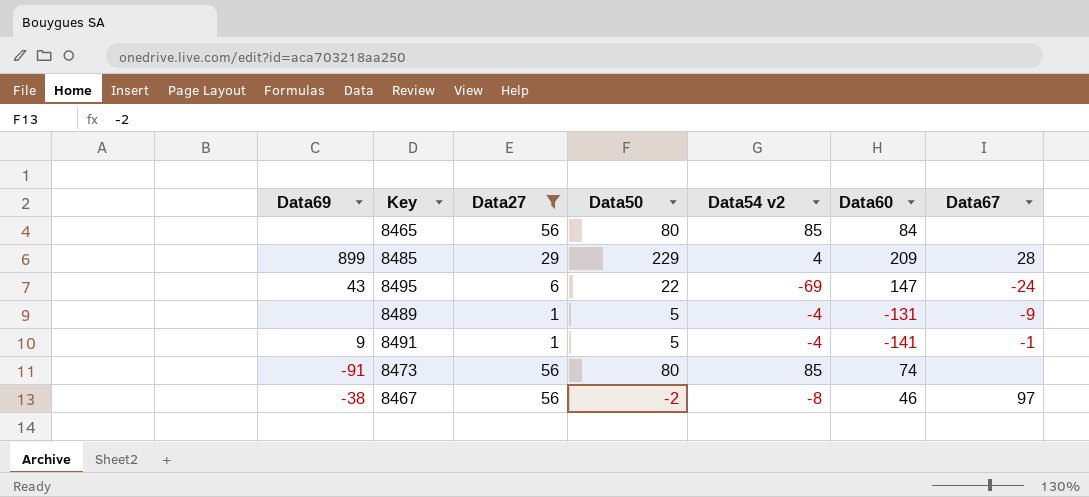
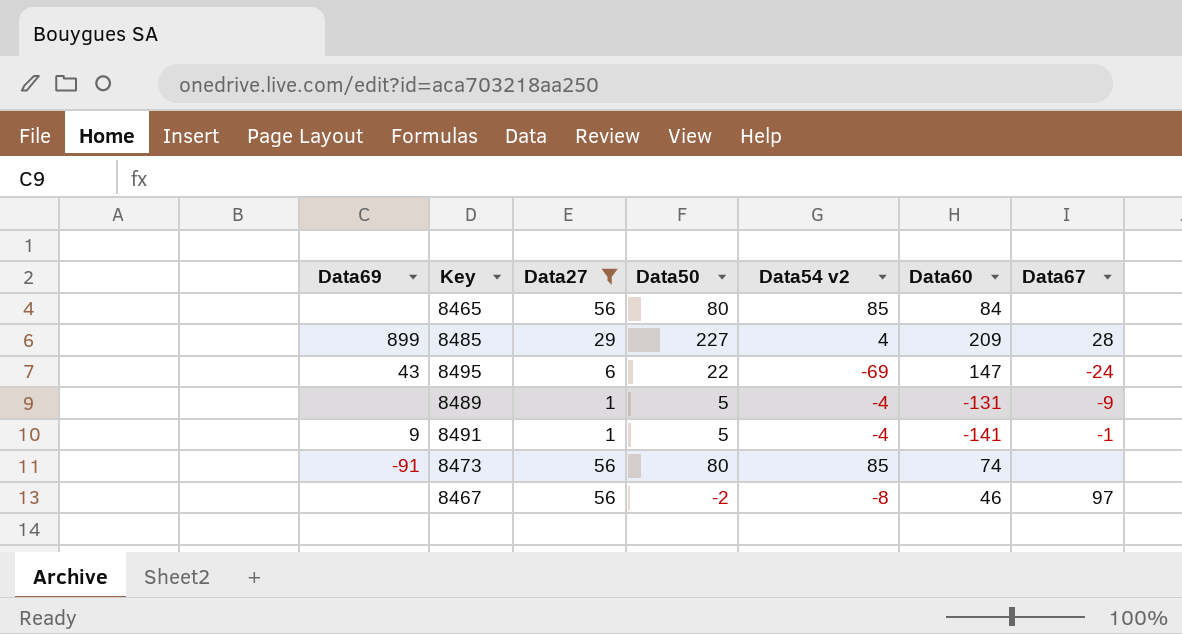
8485 | Data50: 229 -> 227
8467 | Data69: -38 -> none

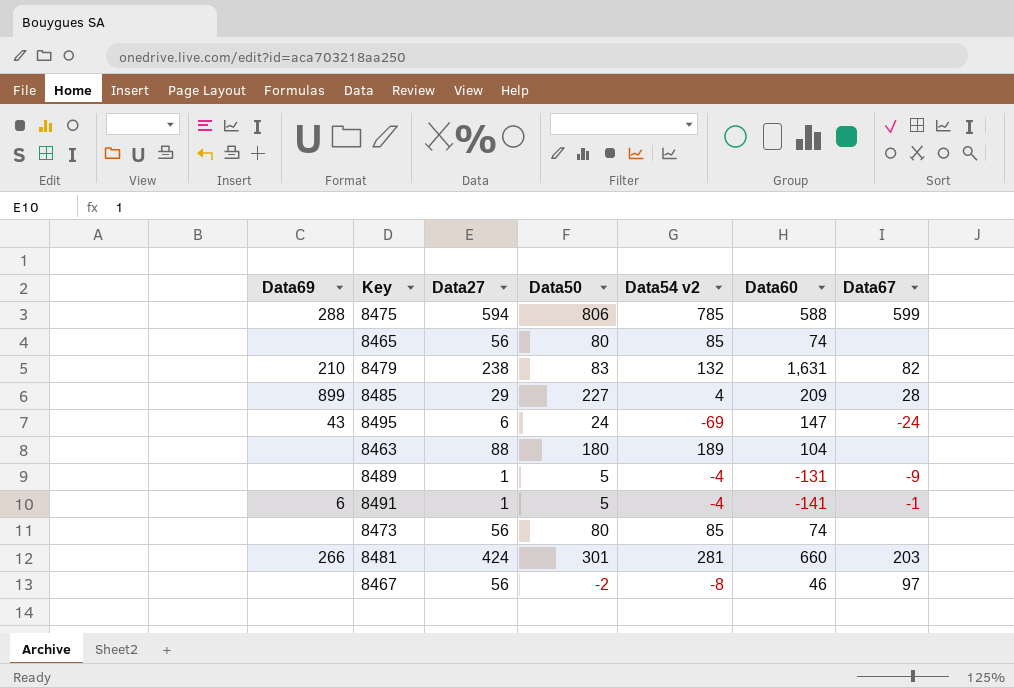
filter: Data27 <= 56 -> none
8465 | Data60: 84 -> 74
8495 | Data50: 22 -> 24
8491 | Data69: 9 -> 6
8473 | Data69: -91 -> none

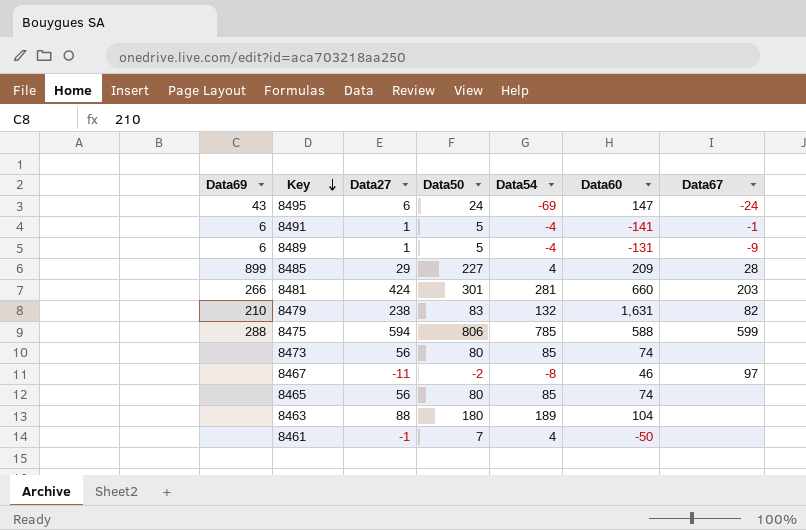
row order: none -> Key descending
column name: Data54 v2 -> Data54
8489 | Data69: none -> 6
8467 | Data27: 56 -> -11
row 8461: none -> none | -1 | 7 | 4 | -50 | none

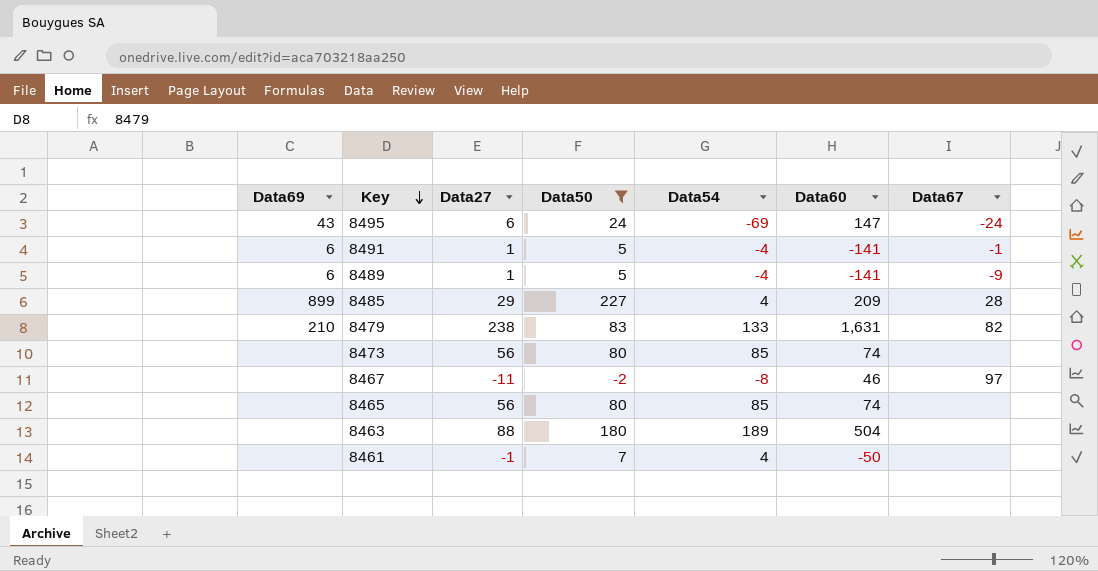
filter: none -> Data50 <= 227
8489 | Data60: -131 -> -141
8479 | Data54: 132 -> 133
8463 | Data60: 104 -> 504

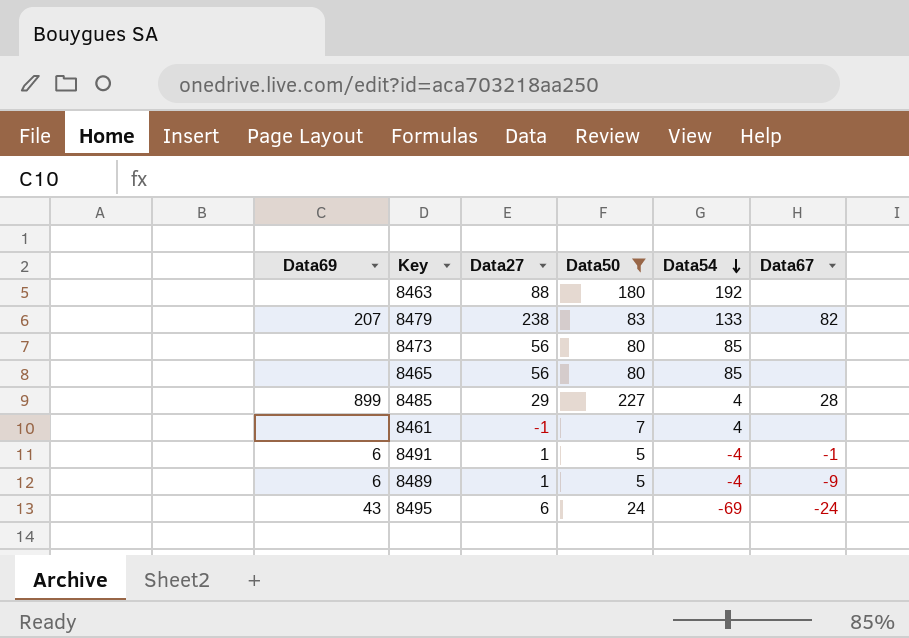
row order: Key descending -> Data54 descending
column Data60 | position: 6 -> none
row 8467: none | -11 | -2 | -8 | 46 | 97 -> none
8463 | Data54: 189 -> 192
8479 | Data69: 210 -> 207

